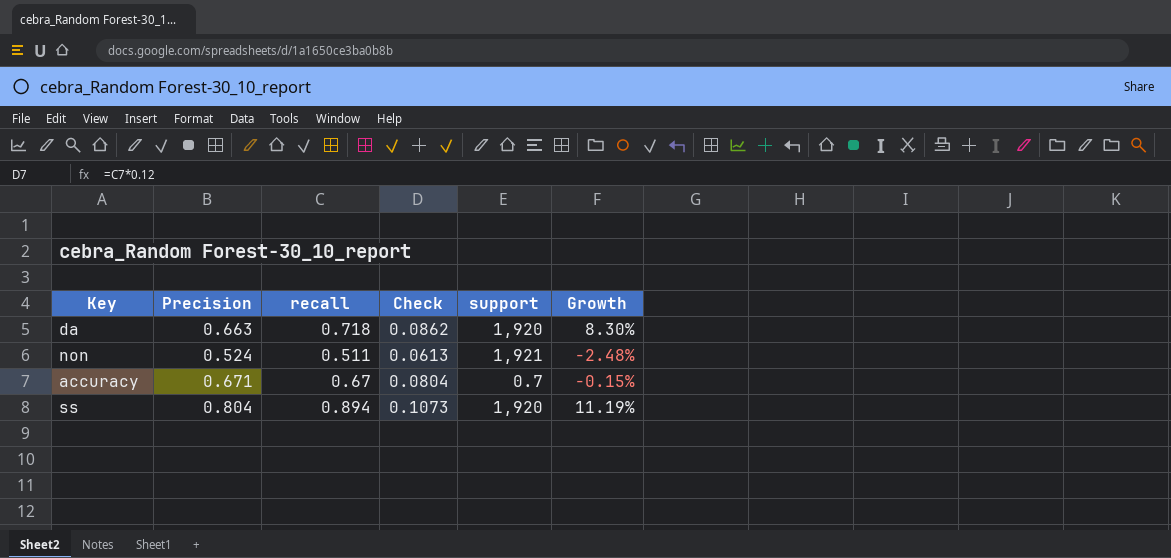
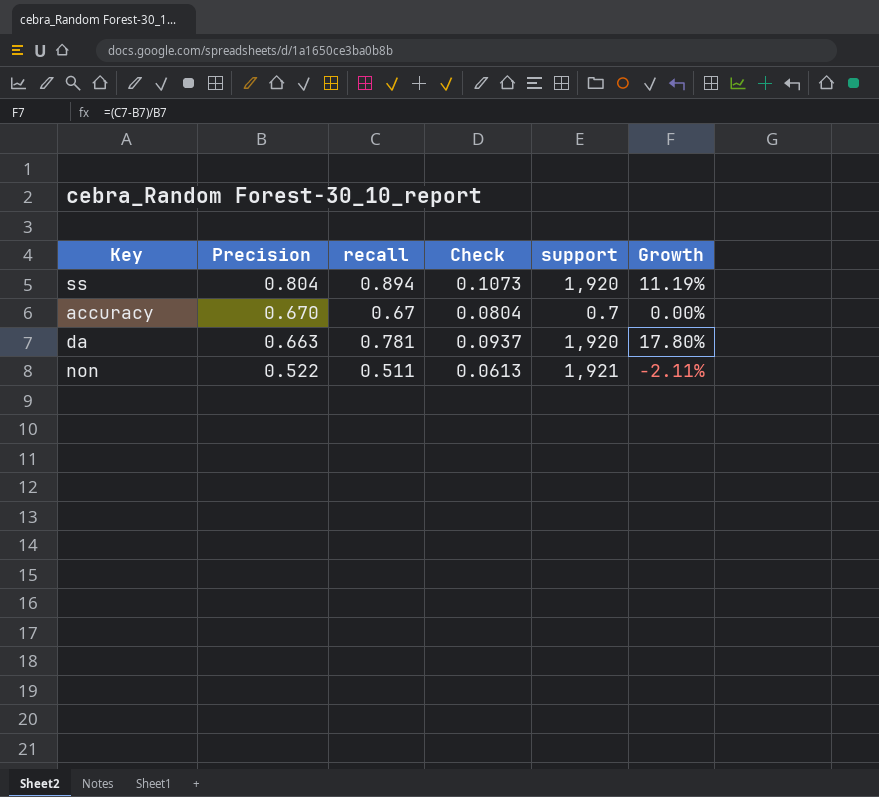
row order: none -> Precision descending
accuracy | Precision: 0.671 -> 0.670
accuracy | Growth: -0.15% -> 0.00%
da | recall: 0.718 -> 0.781
da | Check: 0.0862 -> 0.0937
da | Growth: 8.30% -> 17.80%
non | Precision: 0.524 -> 0.522
non | Growth: -2.48% -> -2.11%

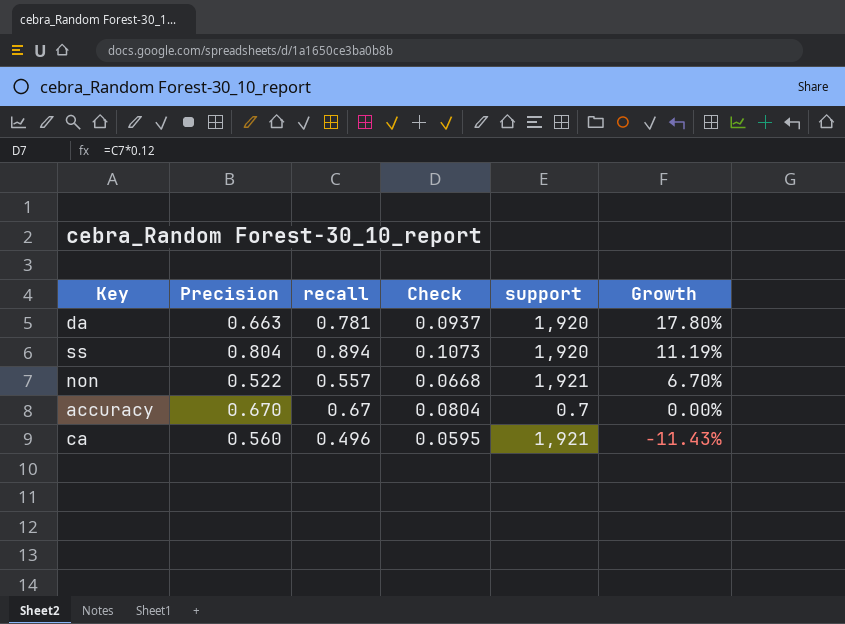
row order: Precision descending -> Growth descending
non | recall: 0.511 -> 0.557
non | Check: 0.0613 -> 0.0668
non | Growth: -2.11% -> 6.70%
row ca: none -> 0.560 | 0.496 | 0.0595 | 1,921 | -11.43%

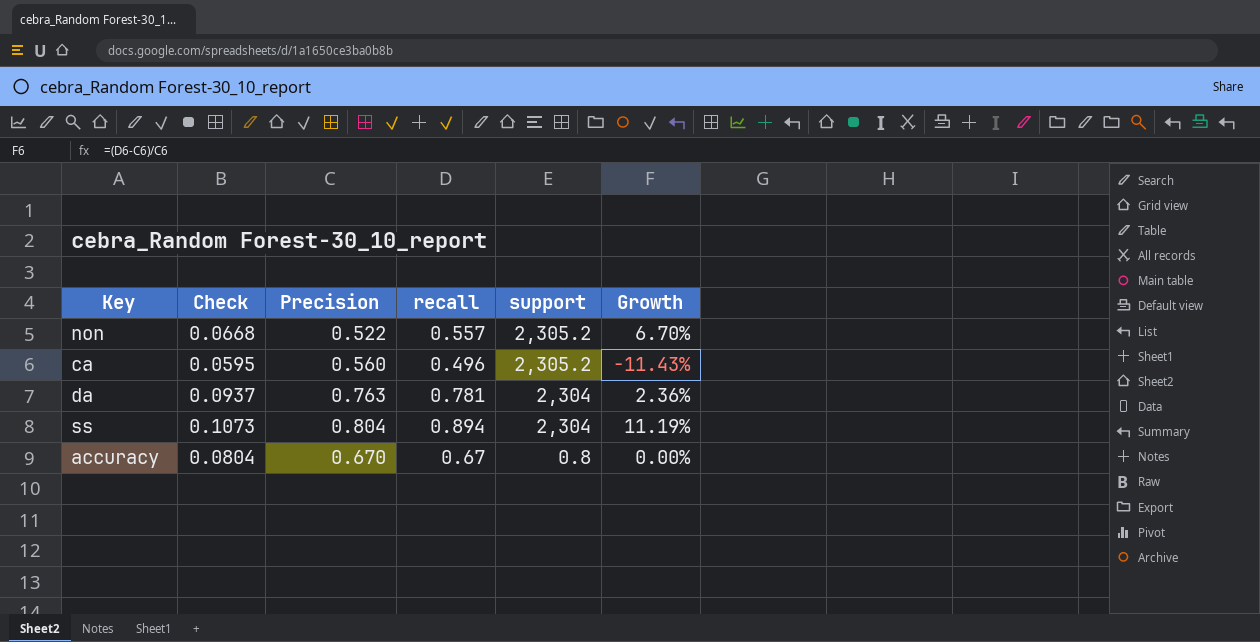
row order: Growth descending -> support descending
column Check | position: 4 -> 2
non | support: 1,921 -> 2,305.2
ca | support: 1,921 -> 2,305.2
da | Precision: 0.663 -> 0.763
da | support: 1,920 -> 2,304
da | Growth: 17.80% -> 2.36%
ss | support: 1,920 -> 2,304
accuracy | support: 0.7 -> 0.8

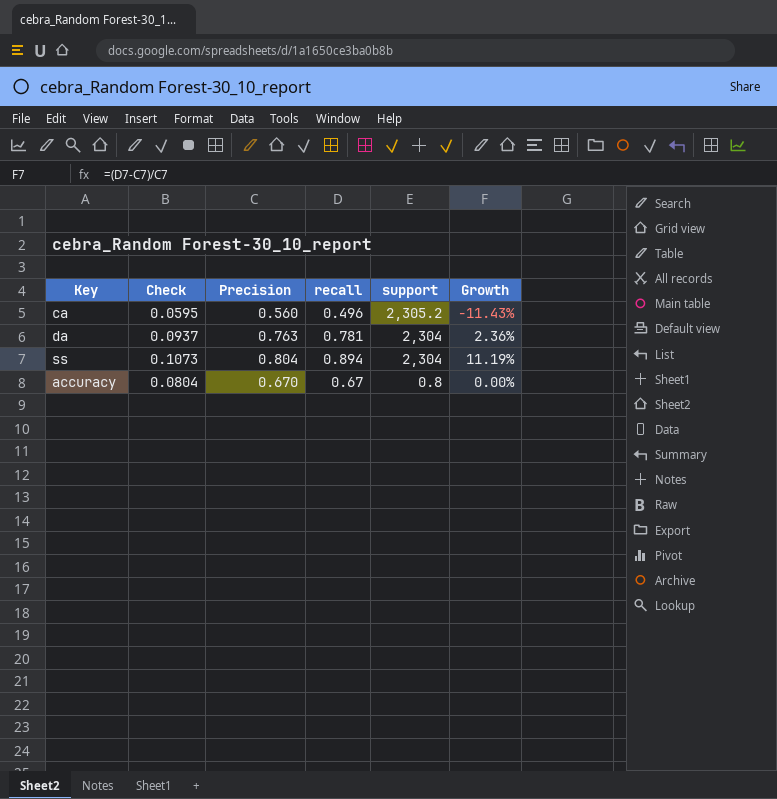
row non: 0.0668 | 0.522 | 0.557 | 2,305.2 | 6.70% -> none

